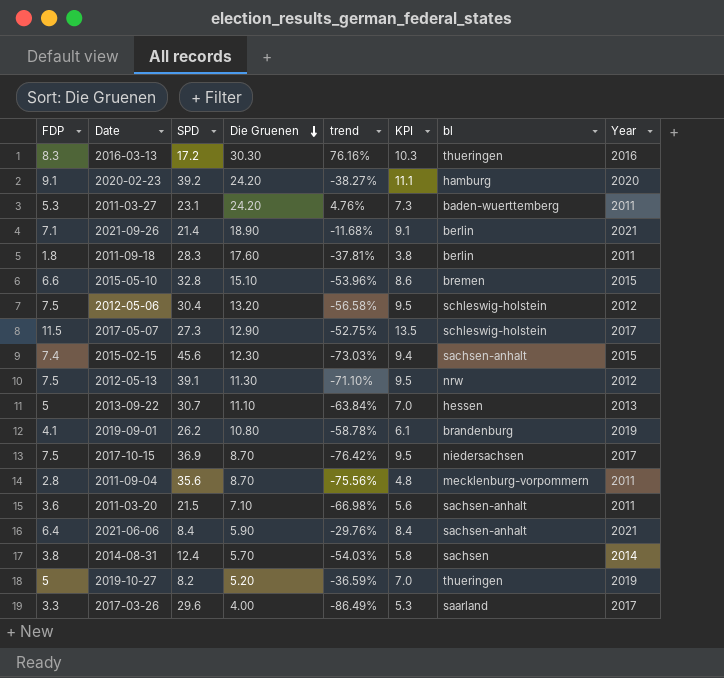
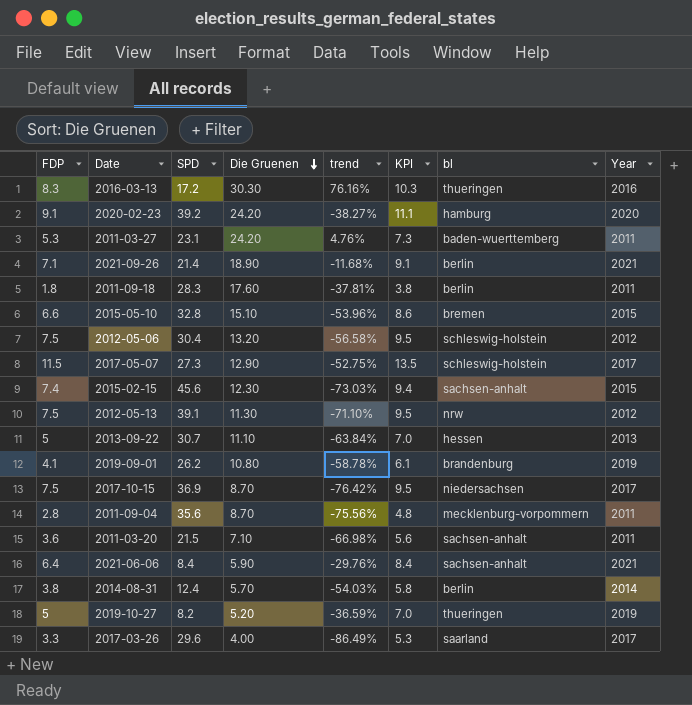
2014-08-31 | bl: sachsen -> berlin

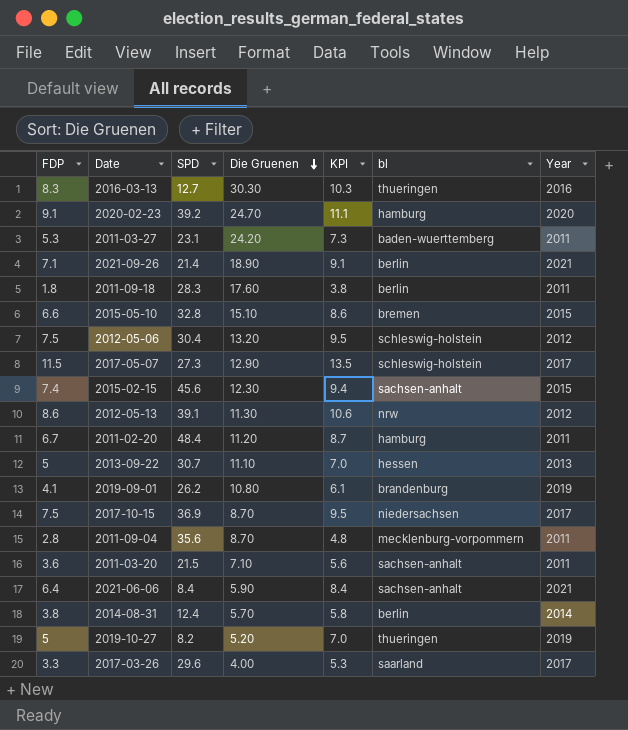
column trend | formula: ([Die Gruenen] - [SPD]) / [SPD] -> none
2016-03-13 | SPD: 17.2 -> 12.7
2020-02-23 | Die Gruenen: 24.20 -> 24.70
2012-05-13 | FDP: 7.5 -> 8.6
2012-05-13 | KPI: 9.5 -> 10.6
row 2011-02-20: none -> 6.7 | 48.4 | 11.20 | 8.7 | hamburg | 2011

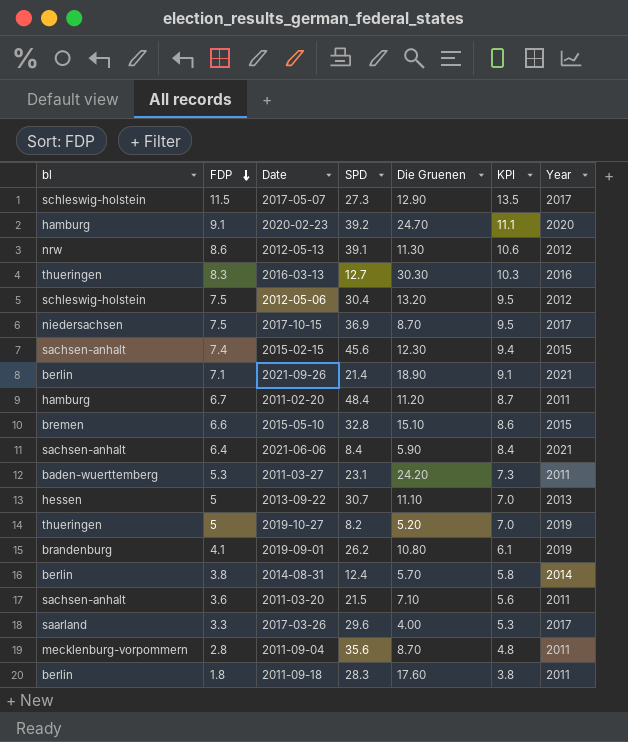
row order: Die Gruenen descending -> FDP descending
column bl | position: 6 -> 1

